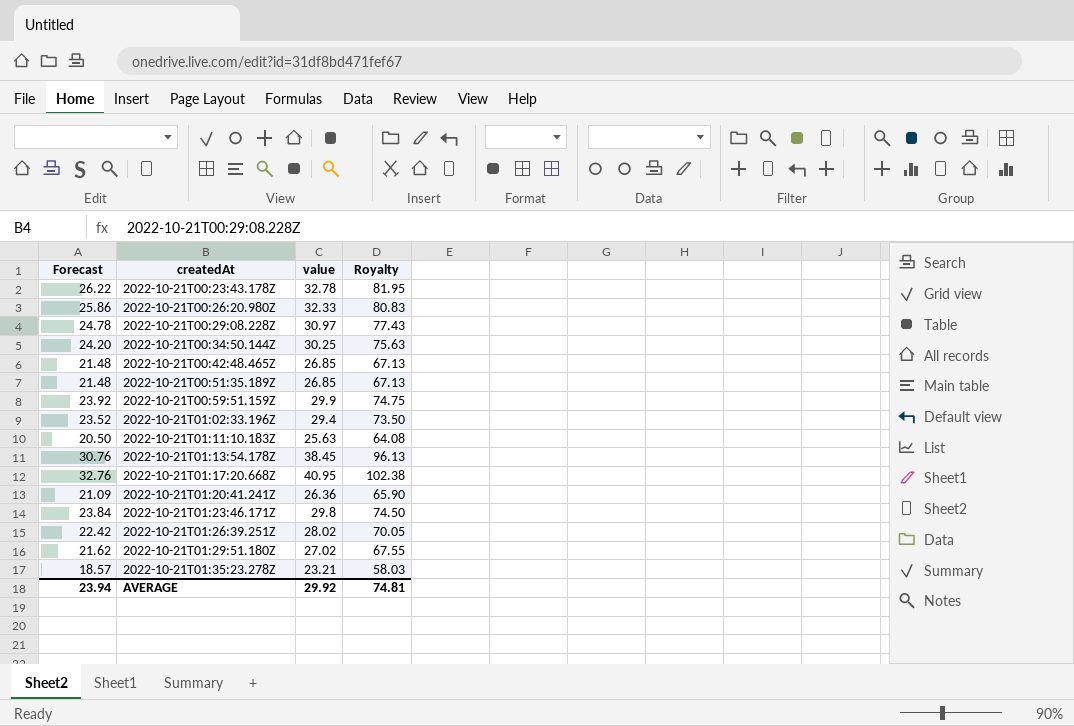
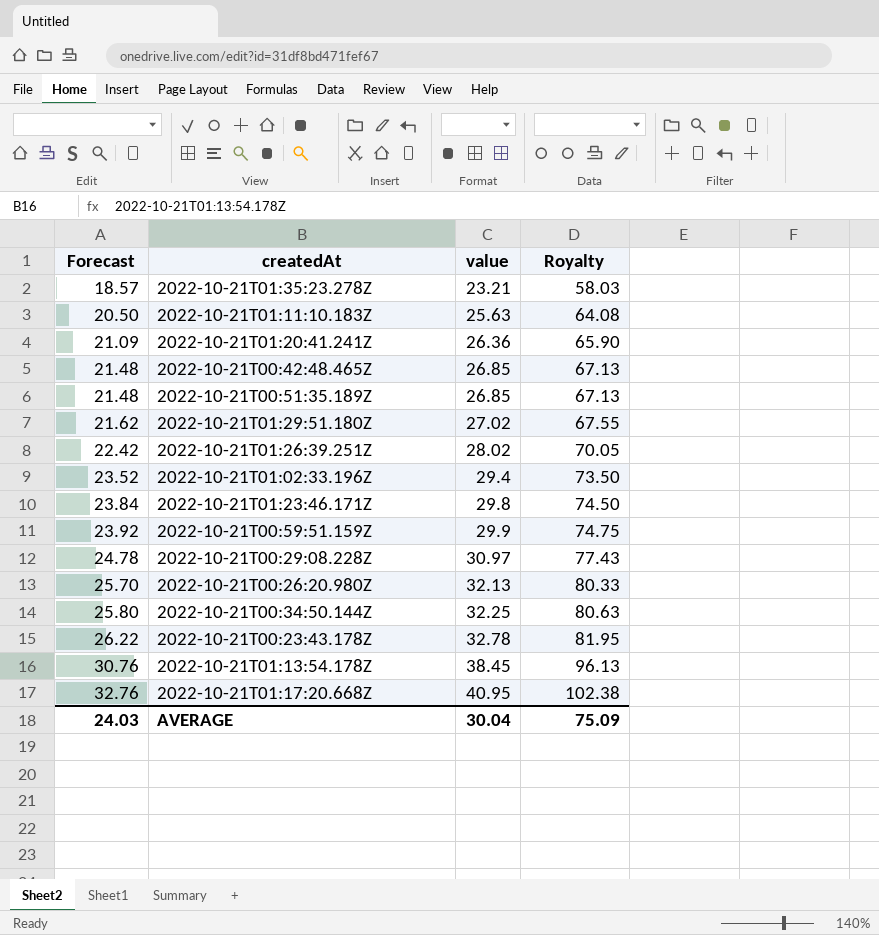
row order: createdAt ascending -> Forecast ascending
2022-10-21T00:26:20.980Z | Forecast: 25.86 -> 25.70
2022-10-21T00:26:20.980Z | value: 32.33 -> 32.13
2022-10-21T00:26:20.980Z | Royalty: 80.83 -> 80.33
2022-10-21T00:34:50.144Z | Forecast: 24.20 -> 25.80
2022-10-21T00:34:50.144Z | value: 30.25 -> 32.25
2022-10-21T00:34:50.144Z | Royalty: 75.63 -> 80.63
AVERAGE | Forecast: 23.94 -> 24.03
AVERAGE | value: 29.92 -> 30.04
AVERAGE | Royalty: 74.81 -> 75.09

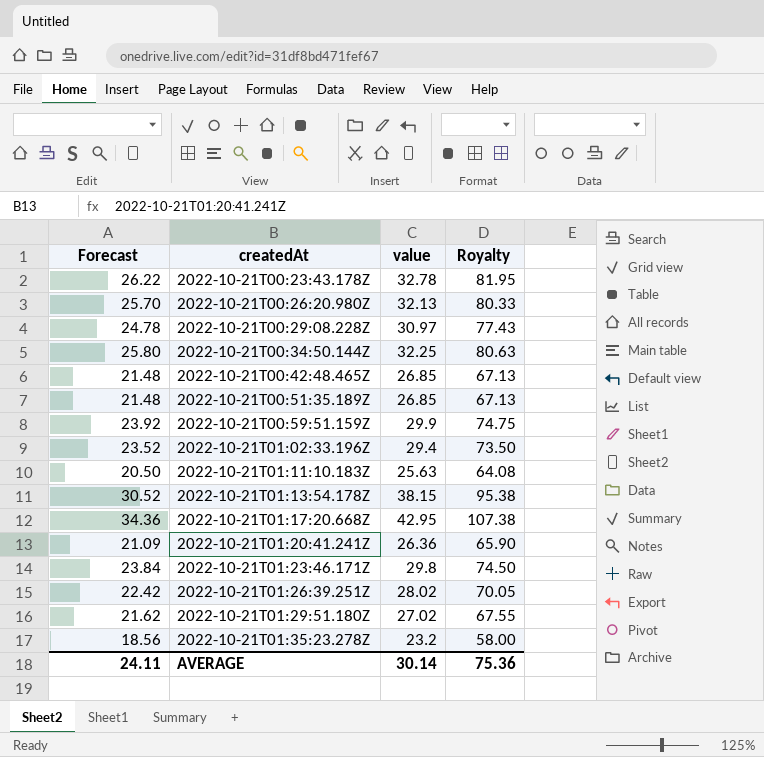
row order: Forecast ascending -> createdAt ascending
2022-10-21T01:13:54.178Z | Forecast: 30.76 -> 30.52
2022-10-21T01:13:54.178Z | value: 38.45 -> 38.15
2022-10-21T01:13:54.178Z | Royalty: 96.13 -> 95.38
2022-10-21T01:17:20.668Z | Forecast: 32.76 -> 34.36
2022-10-21T01:17:20.668Z | value: 40.95 -> 42.95
2022-10-21T01:17:20.668Z | Royalty: 102.38 -> 107.38
2022-10-21T01:35:23.278Z | Forecast: 18.57 -> 18.56
2022-10-21T01:35:23.278Z | value: 23.21 -> 23.2
2022-10-21T01:35:23.278Z | Royalty: 58.03 -> 58.00
AVERAGE | Forecast: 24.03 -> 24.11
AVERAGE | value: 30.04 -> 30.14
AVERAGE | Royalty: 75.09 -> 75.36

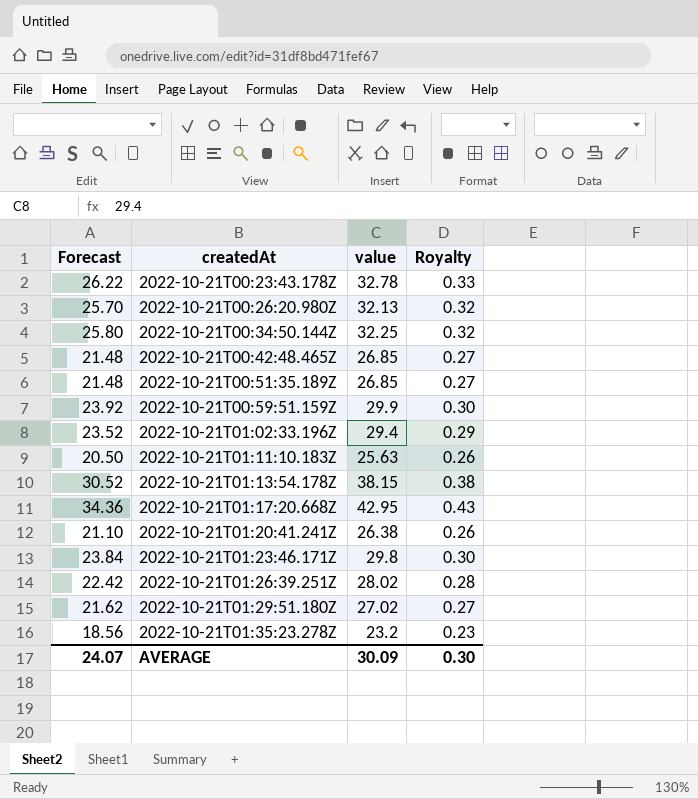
column Royalty | formula: [value] * 2.5 -> [value] * 0.01
row 2022-10-21T00:29:08.228Z: 24.78 | 30.97 | 77.43 -> none
2022-10-21T01:20:41.241Z | Forecast: 21.09 -> 21.10
2022-10-21T01:20:41.241Z | value: 26.36 -> 26.38
AVERAGE | Forecast: 24.11 -> 24.07
AVERAGE | value: 30.14 -> 30.09
AVERAGE | Royalty: 75.36 -> 0.30

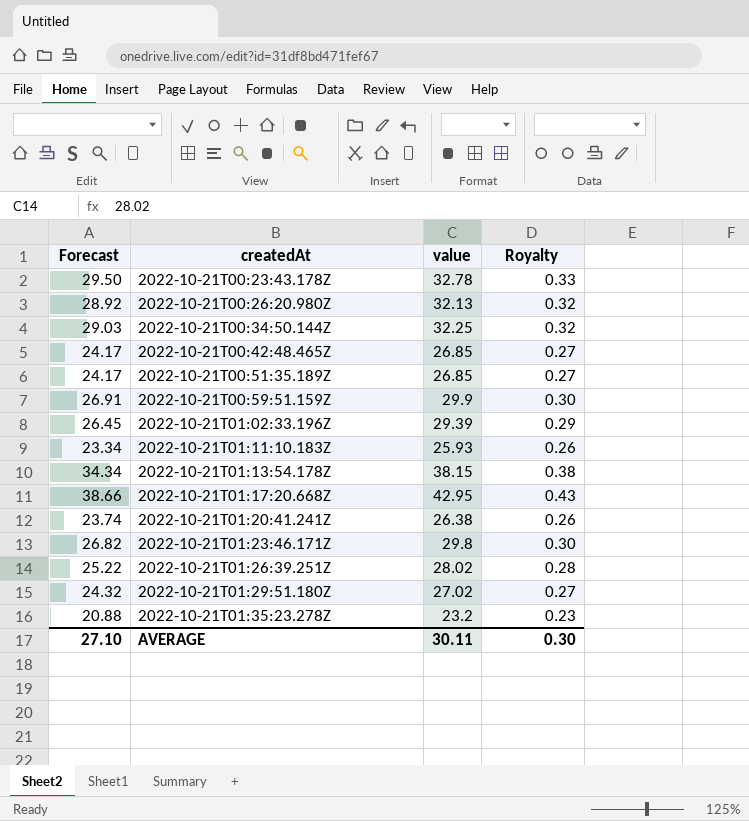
column Forecast | formula: [value] * 0.8 -> [value] * 0.9
2022-10-21T01:02:33.196Z | value: 29.4 -> 29.39
2022-10-21T01:11:10.183Z | value: 25.63 -> 25.93
AVERAGE | Forecast: 24.07 -> 27.10
AVERAGE | value: 30.09 -> 30.11

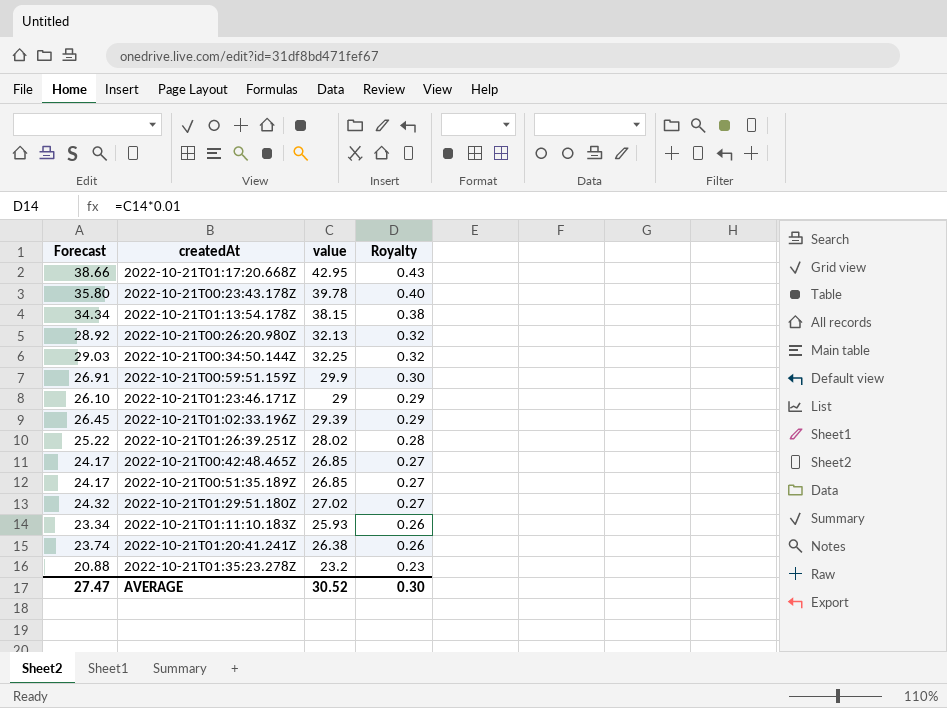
row order: createdAt ascending -> Royalty descending
2022-10-21T00:23:43.178Z | Forecast: 29.50 -> 35.80
2022-10-21T00:23:43.178Z | value: 32.78 -> 39.78
2022-10-21T00:23:43.178Z | Royalty: 0.33 -> 0.40
2022-10-21T01:23:46.171Z | Forecast: 26.82 -> 26.10
2022-10-21T01:23:46.171Z | value: 29.8 -> 29
2022-10-21T01:23:46.171Z | Royalty: 0.30 -> 0.29
AVERAGE | Forecast: 27.10 -> 27.47
AVERAGE | value: 30.11 -> 30.52

